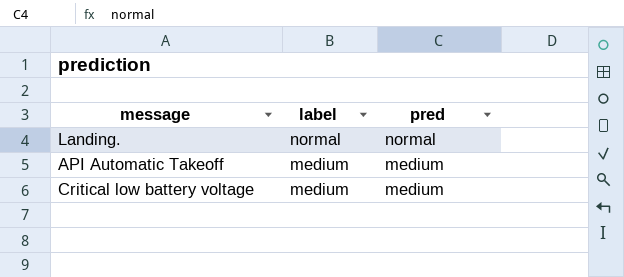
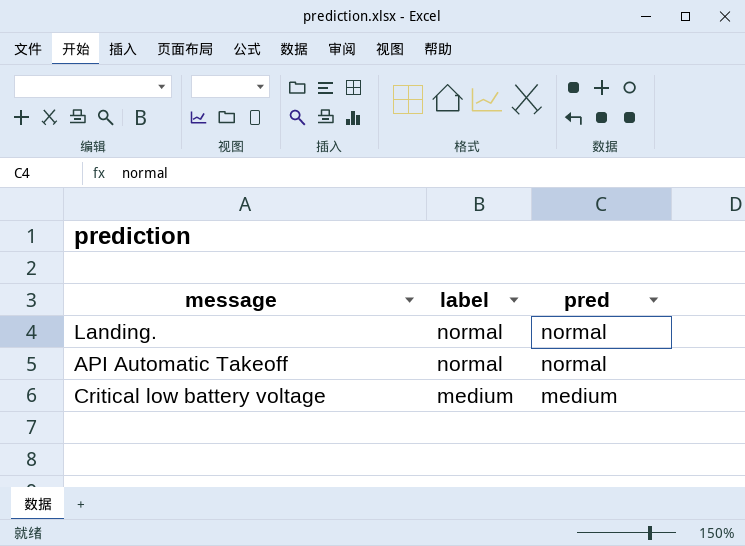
API Automatic Takeoff | label: medium -> normal
API Automatic Takeoff | pred: medium -> normal

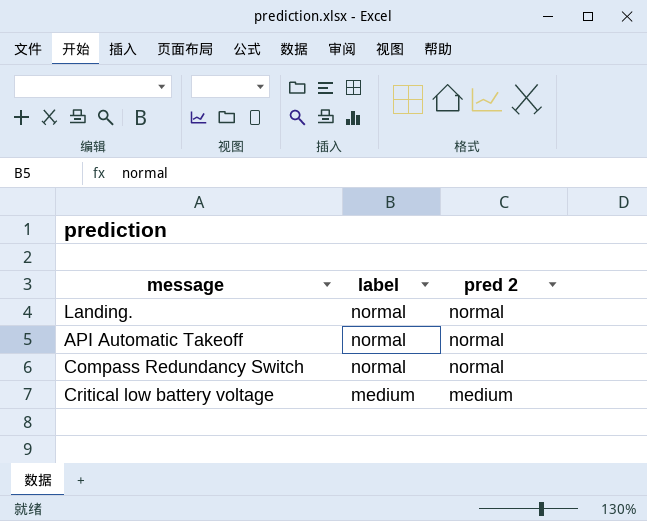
column name: pred -> pred 2
row Compass Redundancy Switch: none -> normal | normal

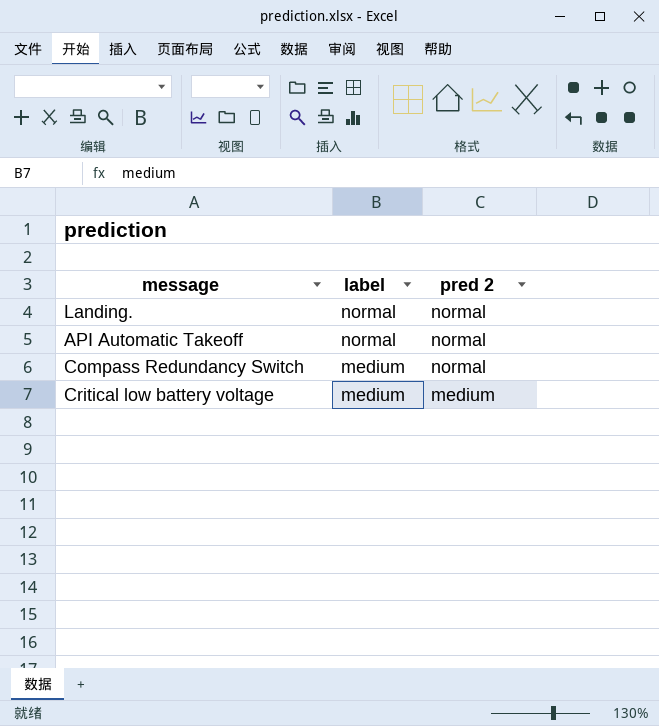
Compass Redundancy Switch | label: normal -> medium

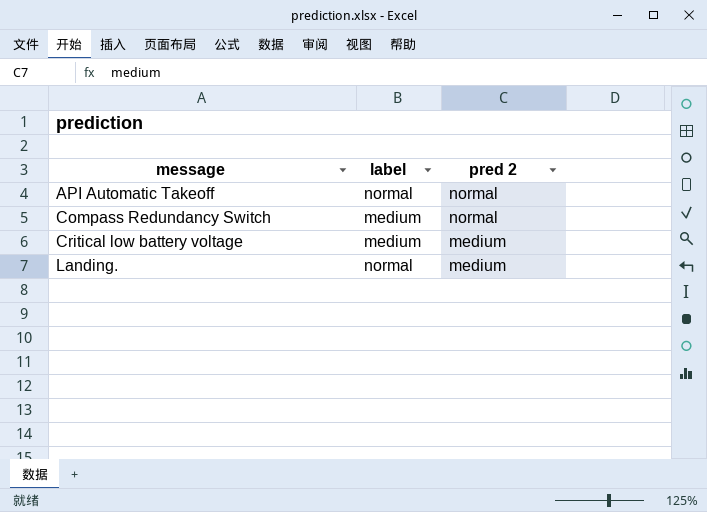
row order: label descending -> message ascending
Landing. | pred 2: normal -> medium

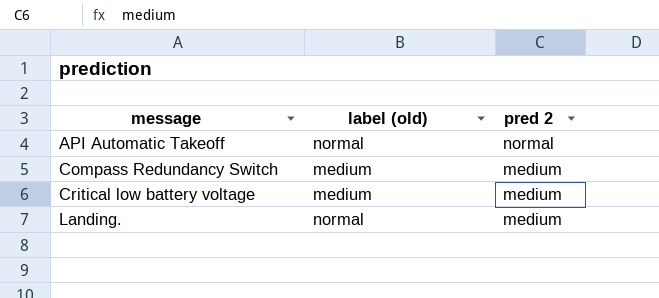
column name: label -> label (old)
Compass Redundancy Switch | pred 2: normal -> medium

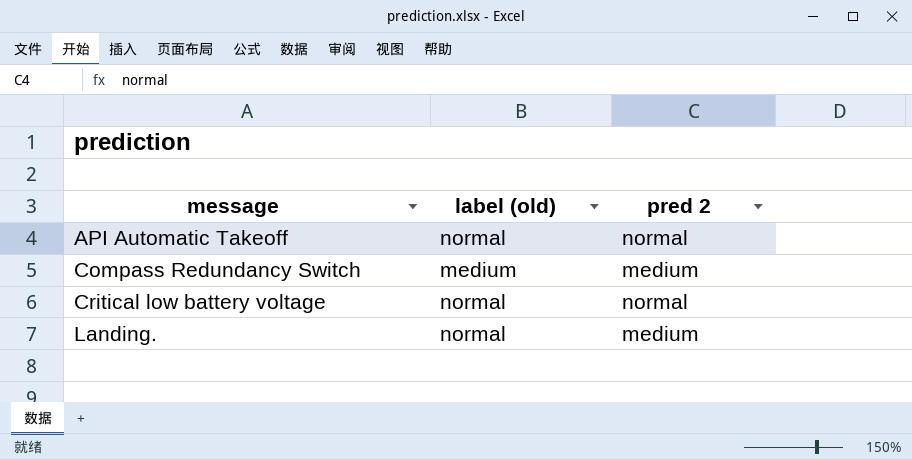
Critical low battery voltage | label (old): medium -> normal
Critical low battery voltage | pred 2: medium -> normal

